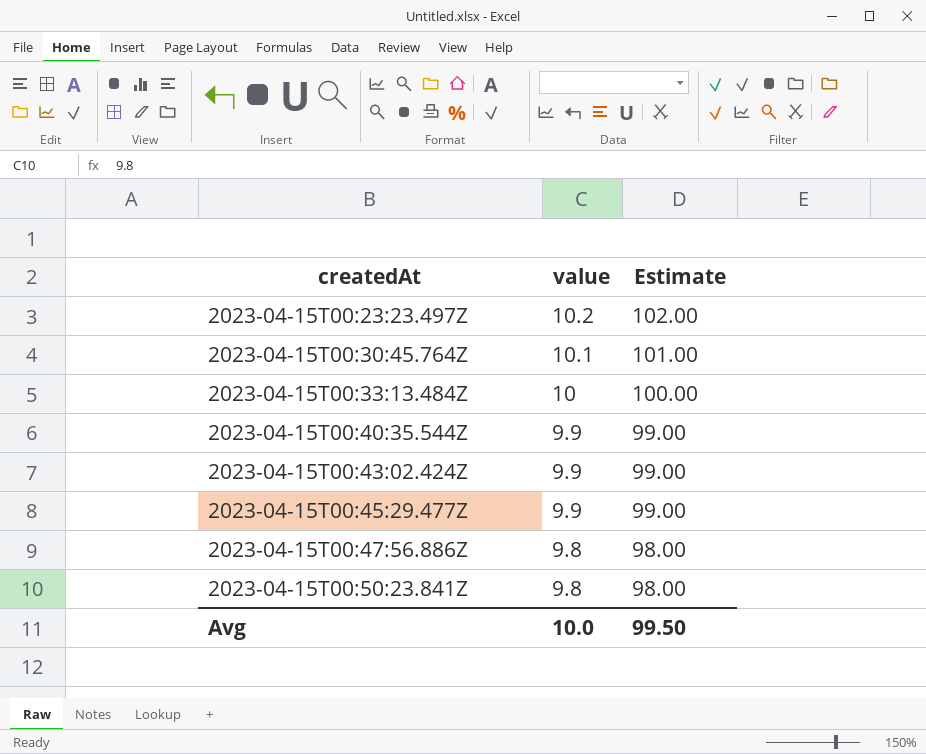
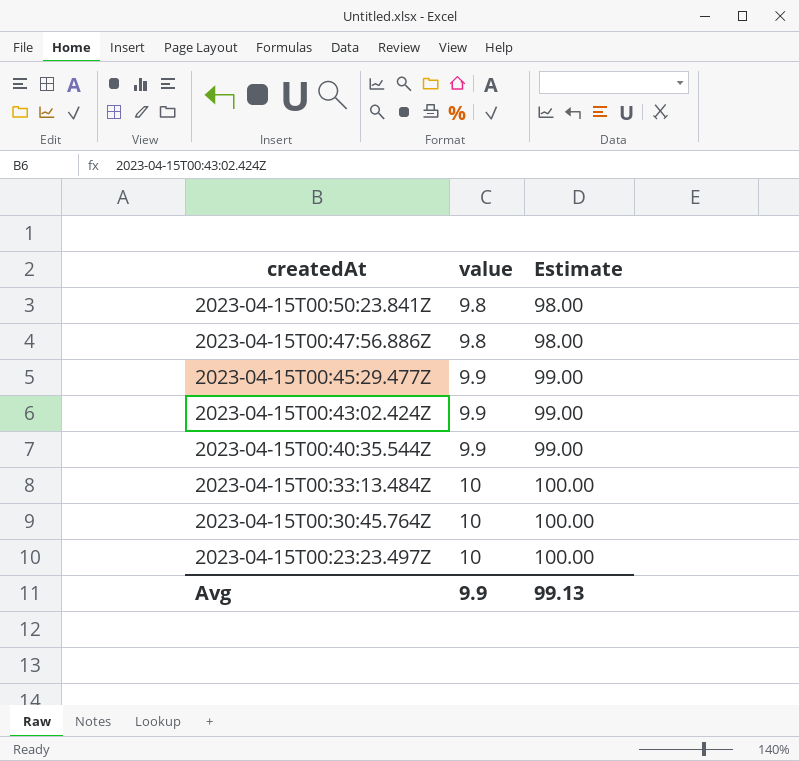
row order: createdAt ascending -> createdAt descending
2023-04-15T00:30:45.764Z | value: 10.1 -> 10
2023-04-15T00:30:45.764Z | Estimate: 101.00 -> 100.00
2023-04-15T00:23:23.497Z | value: 10.2 -> 10
2023-04-15T00:23:23.497Z | Estimate: 102.00 -> 100.00
Avg | value: 10.0 -> 9.9
Avg | Estimate: 99.50 -> 99.13

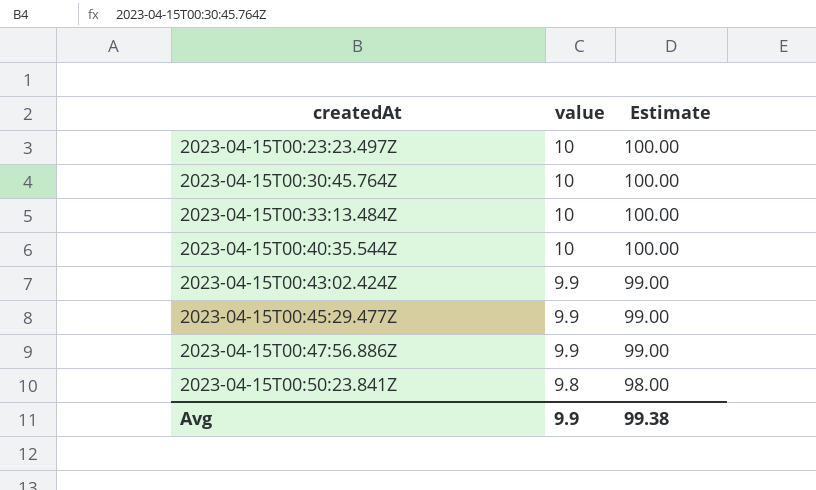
row order: createdAt descending -> createdAt ascending
2023-04-15T00:40:35.544Z | value: 9.9 -> 10
2023-04-15T00:40:35.544Z | Estimate: 99.00 -> 100.00
2023-04-15T00:47:56.886Z | value: 9.8 -> 9.9
2023-04-15T00:47:56.886Z | Estimate: 98.00 -> 99.00
Avg | Estimate: 99.13 -> 99.38

